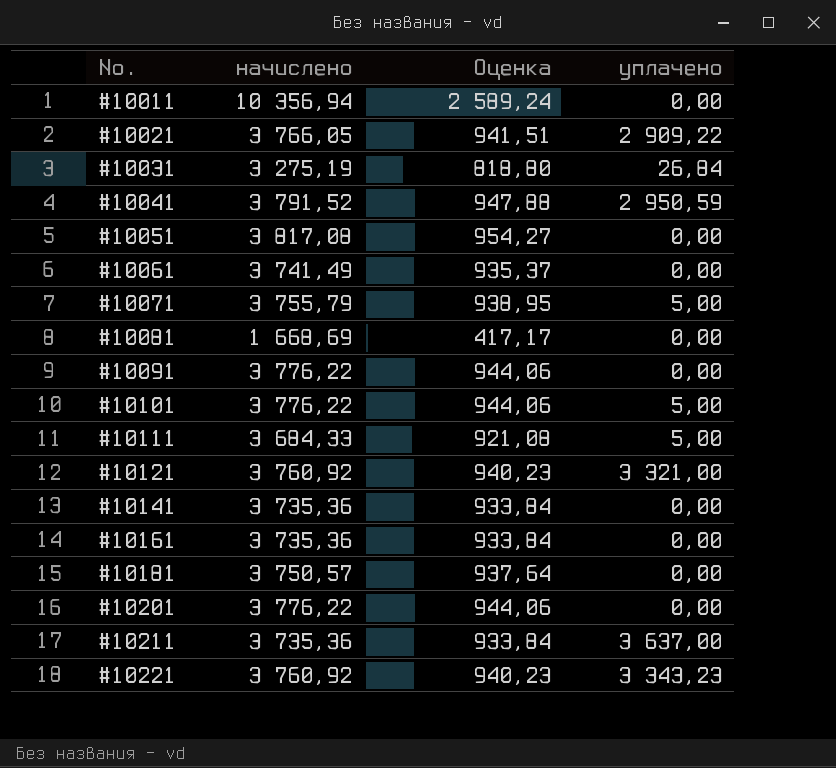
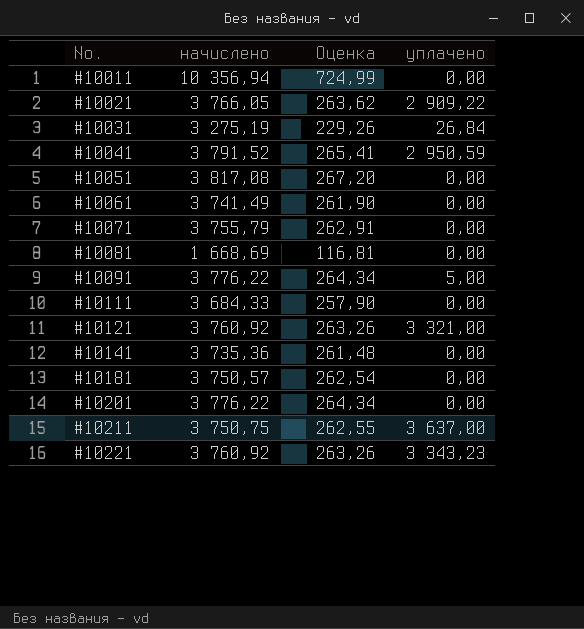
column Оценка | formula: [начислено] * 0,25 -> [начислено] * 0,07
row #10101: 3 776,22 | 944,06 | 5,00 -> none
row #10161: 3 735,36 | 933,84 | 0,00 -> none
#10071 | уплачено: 5,00 -> 0,00
#10091 | уплачено: 0,00 -> 5,00
#10111 | уплачено: 5,00 -> 0,00
#10211 | начислено: 3 735,36 -> 3 750,75

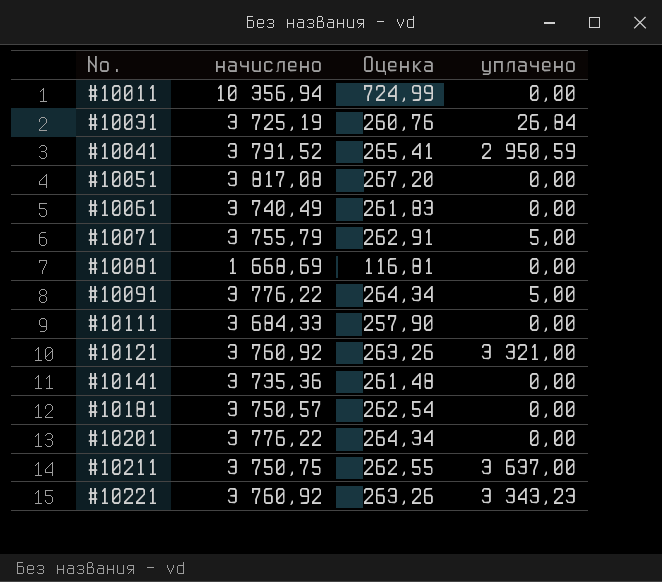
row #10021: 3 766,05 | 263,62 | 2 909,22 -> none
#10031 | начислено: 3 275,19 -> 3 725,19
#10031 | Оценка: 229,26 -> 260,76
#10061 | начислено: 3 741,49 -> 3 740,49
#10061 | Оценка: 261,90 -> 261,83
#10071 | уплачено: 0,00 -> 5,00

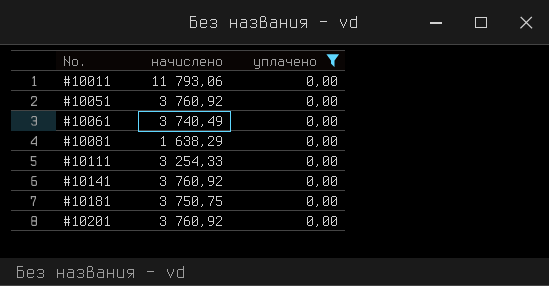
filter: none -> уплачено = 0,00
column Оценка | formula: [начислено] * 0,07 -> none
#10011 | начислено: 10 356,94 -> 11 793,06
#10051 | начислено: 3 817,08 -> 3 760,92
#10081 | начислено: 1 668,69 -> 1 638,29
#10111 | начислено: 3 684,33 -> 3 254,33
#10141 | начислено: 3 735,36 -> 3 760,92
#10181 | начислено: 3 750,57 -> 3 750,75
#10201 | начислено: 3 776,22 -> 3 760,92

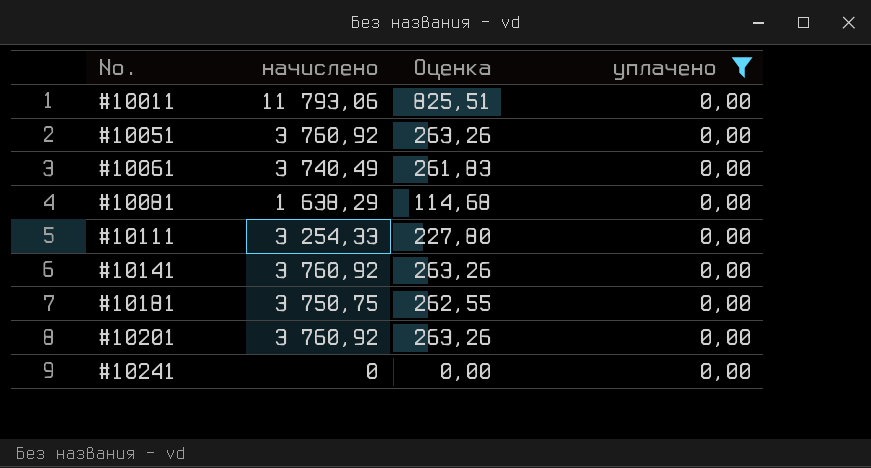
column Оценка | formula: none -> [начислено] * 0,07
row #10241: none -> 0 | 0,00 | 0,00

